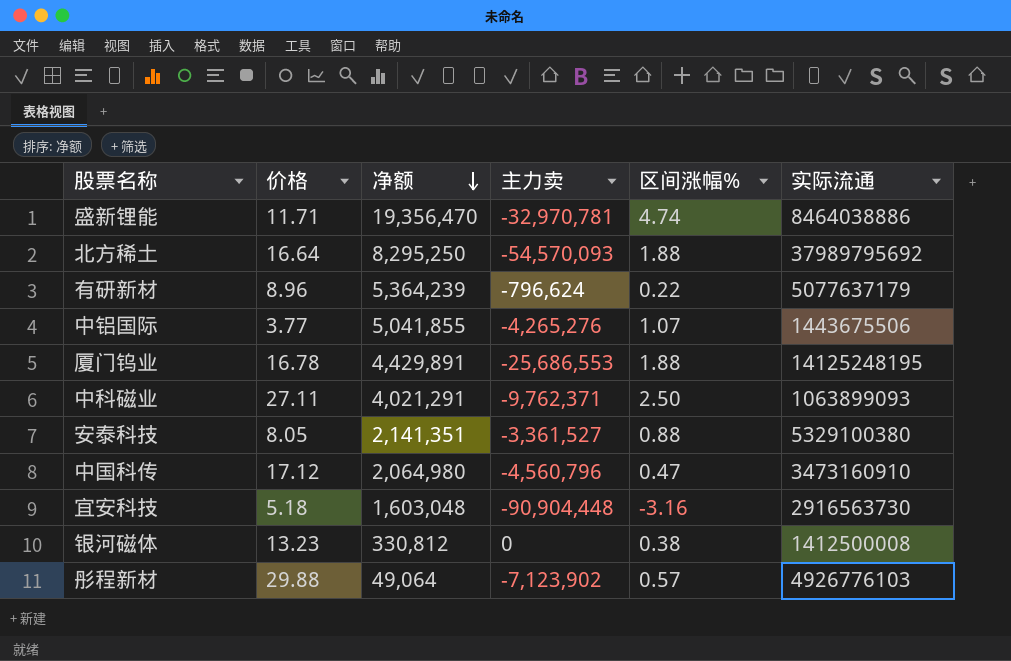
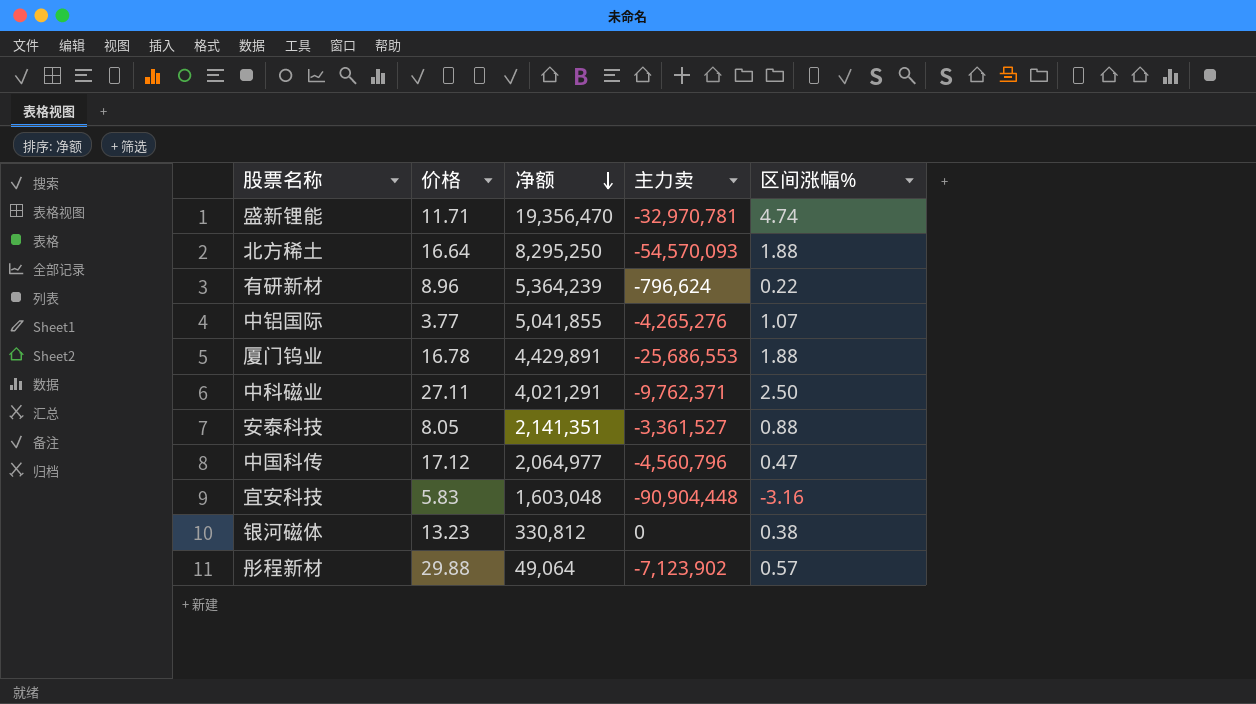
column 实际流通 | position: 6 -> none
中国科传 | 净额: 2,064,980 -> 2,064,977
宜安科技 | 价格: 5.18 -> 5.83

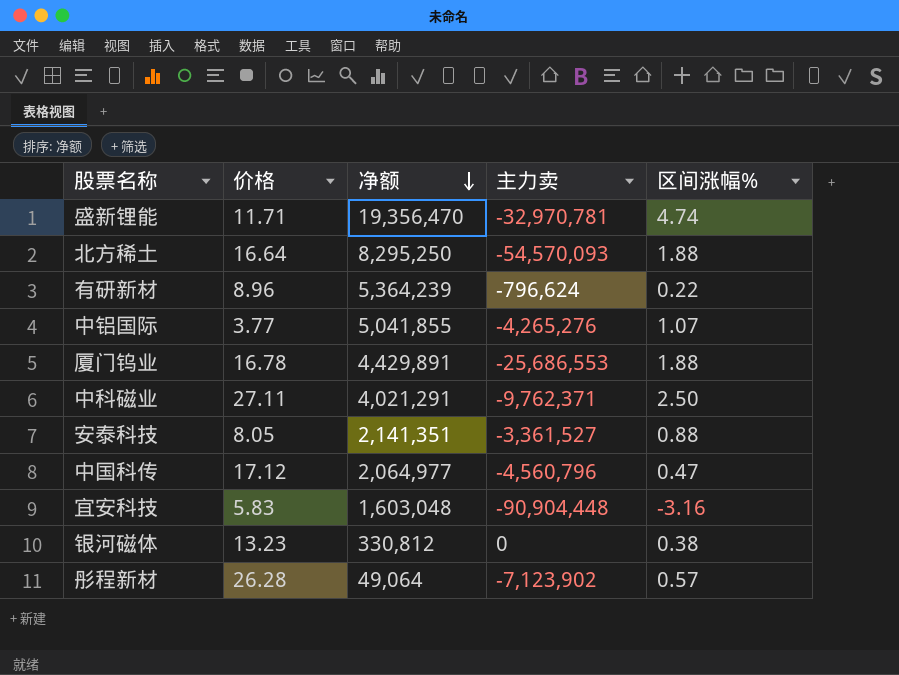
彤程新材 | 价格: 29.88 -> 26.28

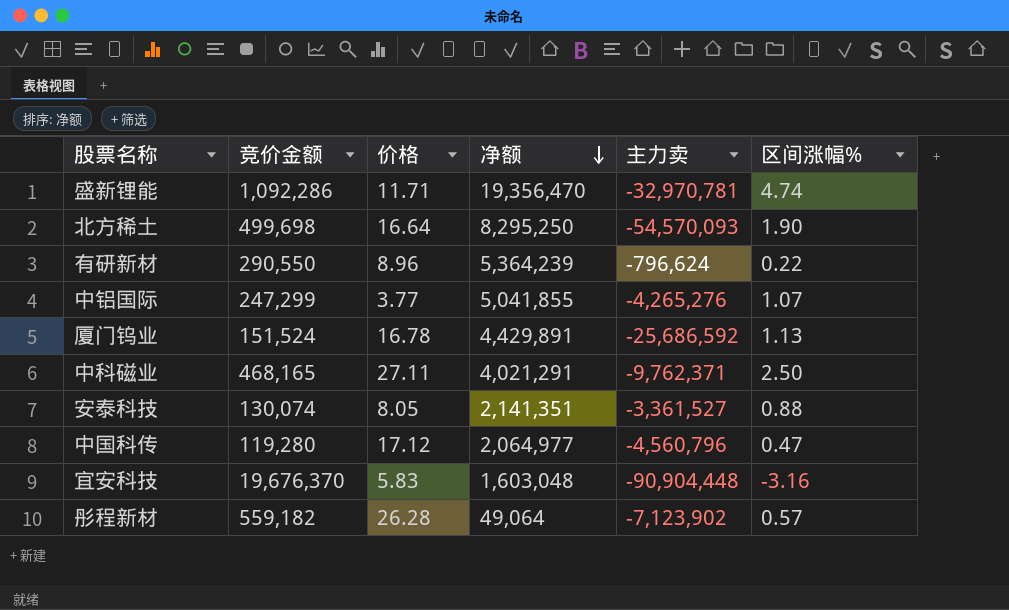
column 竞价金额 | position: none -> 2
row 银河磁体: 13.23 | 330,812 | 0 | 0.38 -> none
北方稀土 | 区间涨幅%: 1.88 -> 1.90
厦门钨业 | 主力卖: -25,686,553 -> -25,686,592
厦门钨业 | 区间涨幅%: 1.88 -> 1.13

